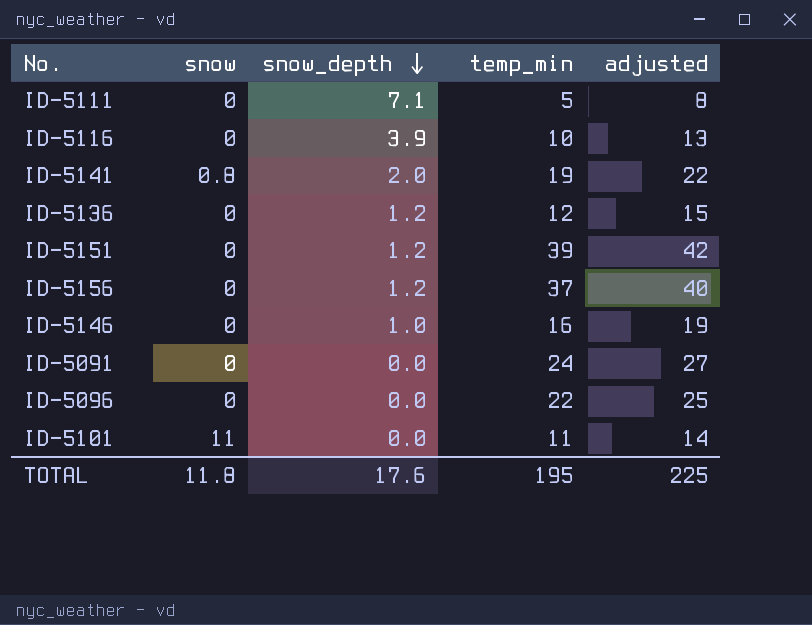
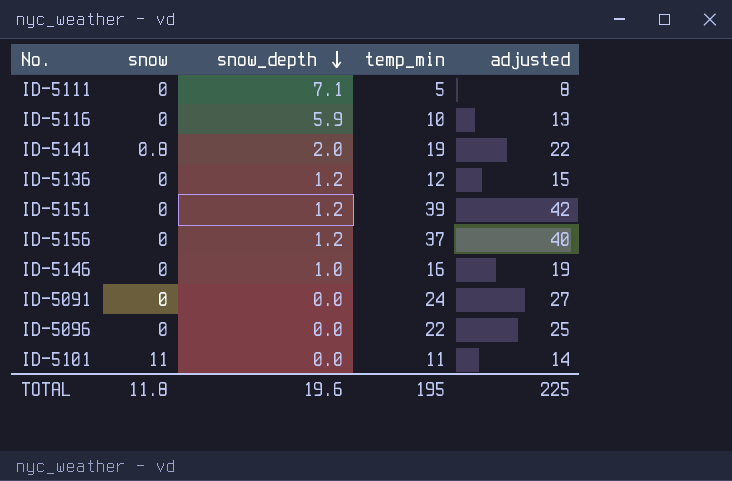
ID-5116 | snow_depth: 3.9 -> 5.9
TOTAL | snow_depth: 17.6 -> 19.6

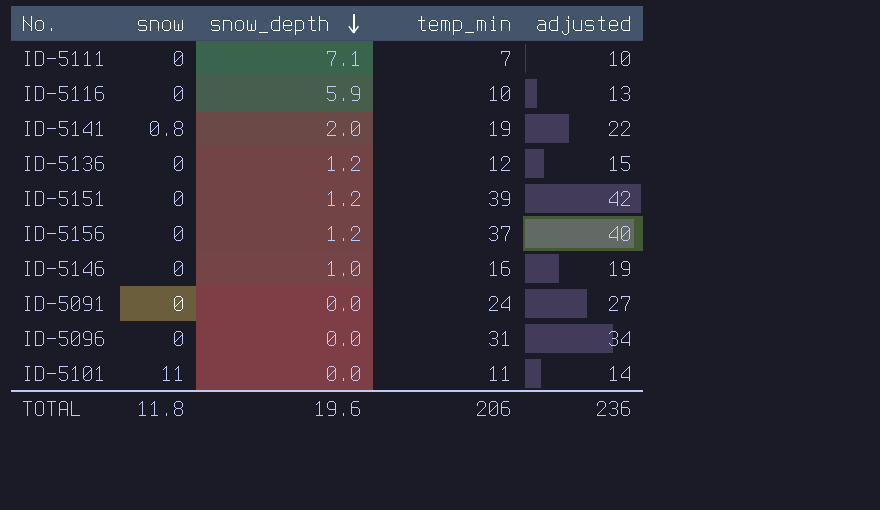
ID-5111 | temp_min: 5 -> 7
ID-5111 | adjusted: 8 -> 10
ID-5096 | temp_min: 22 -> 31
ID-5096 | adjusted: 25 -> 34
TOTAL | temp_min: 195 -> 206
TOTAL | adjusted: 225 -> 236

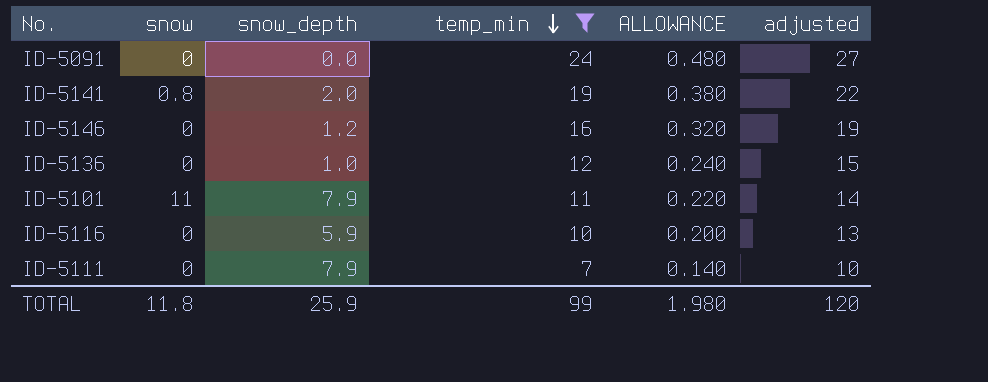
filter: none -> temp_min <= 24
row order: snow_depth descending -> temp_min descending
column ALLOWANCE | formula: none -> [temp_min] * 0.02
ID-5146 | snow_depth: 1.0 -> 1.2
ID-5136 | snow_depth: 1.2 -> 1.0
ID-5101 | snow_depth: 0.0 -> 7.9
ID-5111 | snow_depth: 7.1 -> 7.9
TOTAL | snow_depth: 19.6 -> 25.9
TOTAL | temp_min: 206 -> 99
TOTAL | adjusted: 236 -> 120

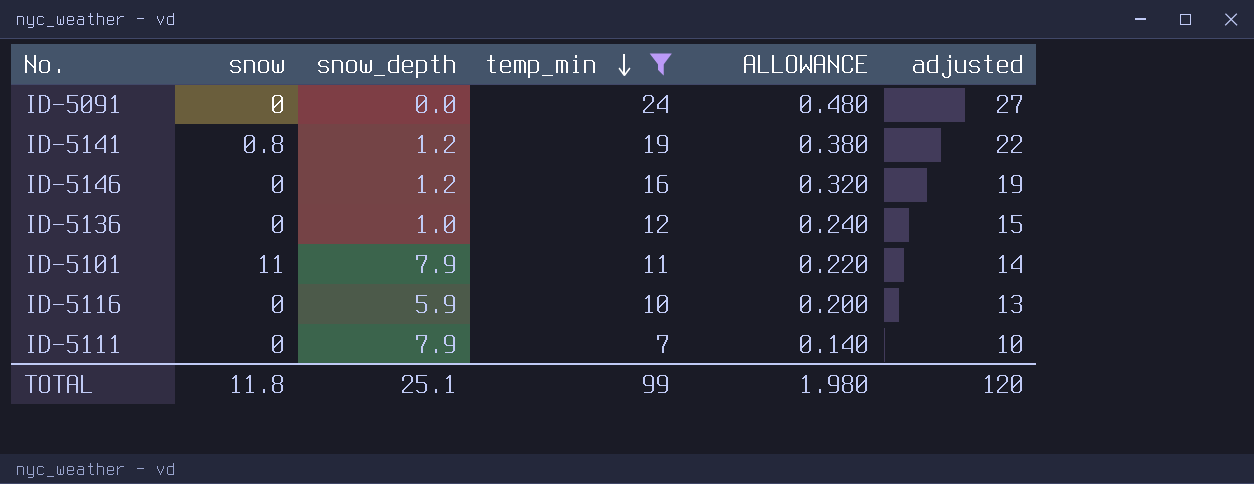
ID-5141 | snow_depth: 2.0 -> 1.2
TOTAL | snow_depth: 25.9 -> 25.1

